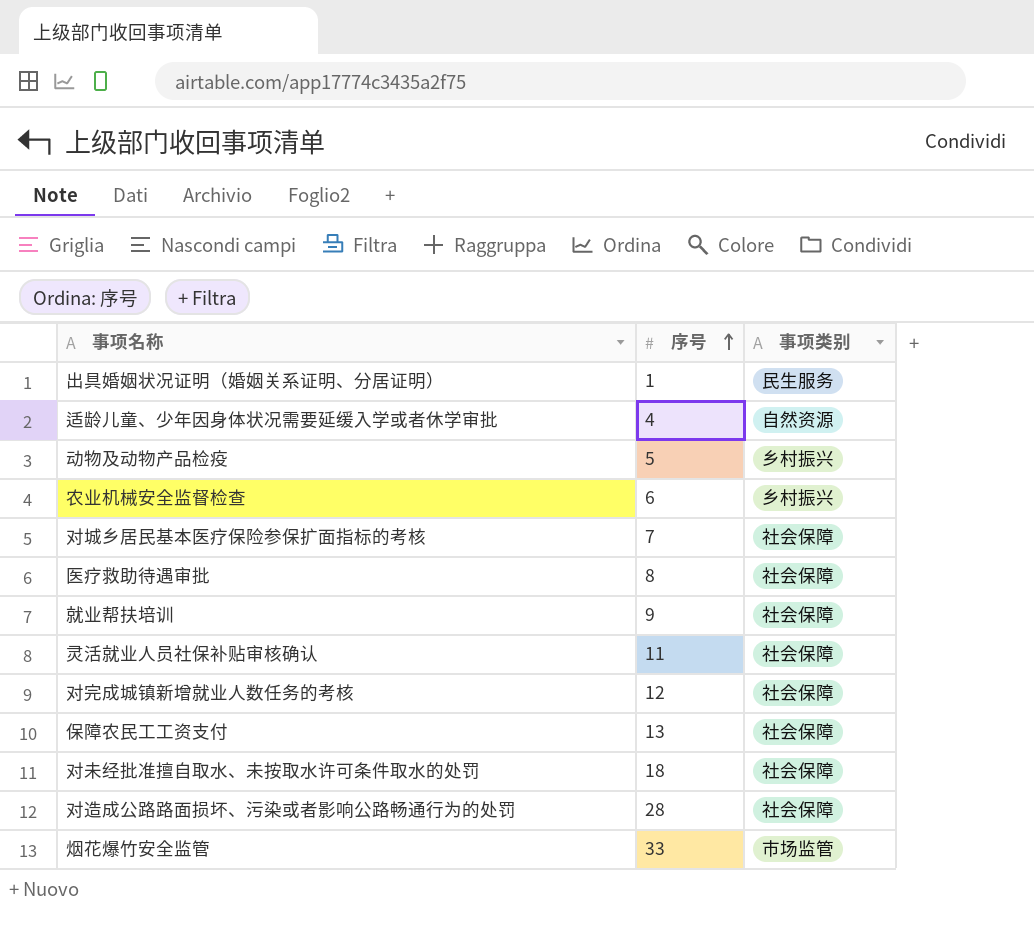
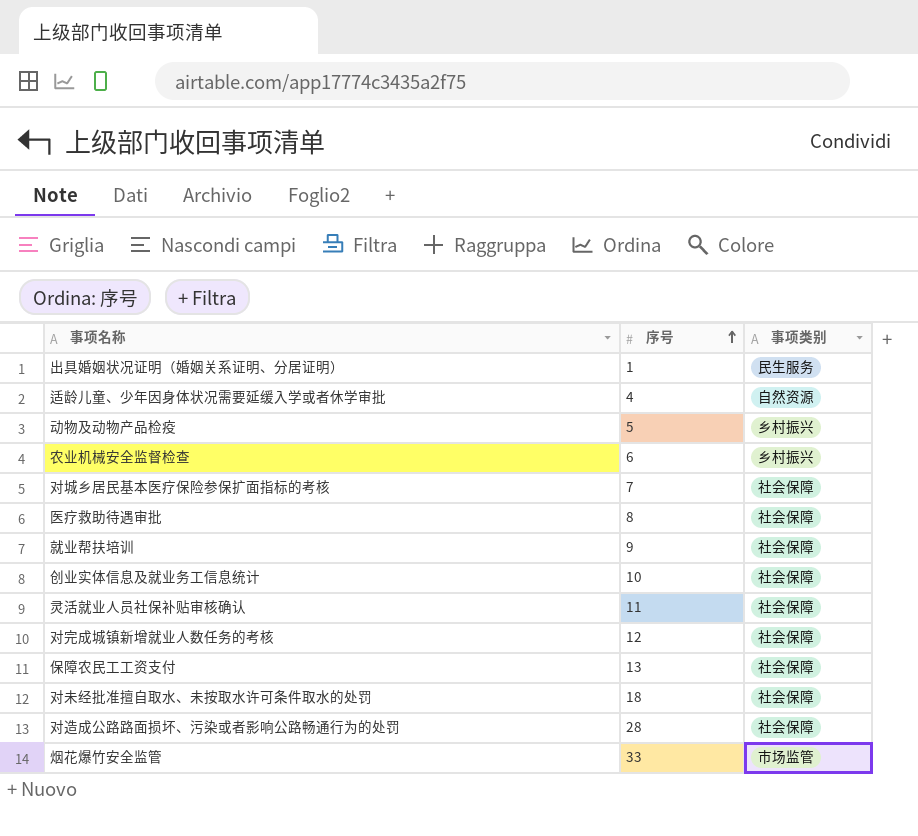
row 创业实体信息及就业务工信息统计: none -> 10 | 社会保障

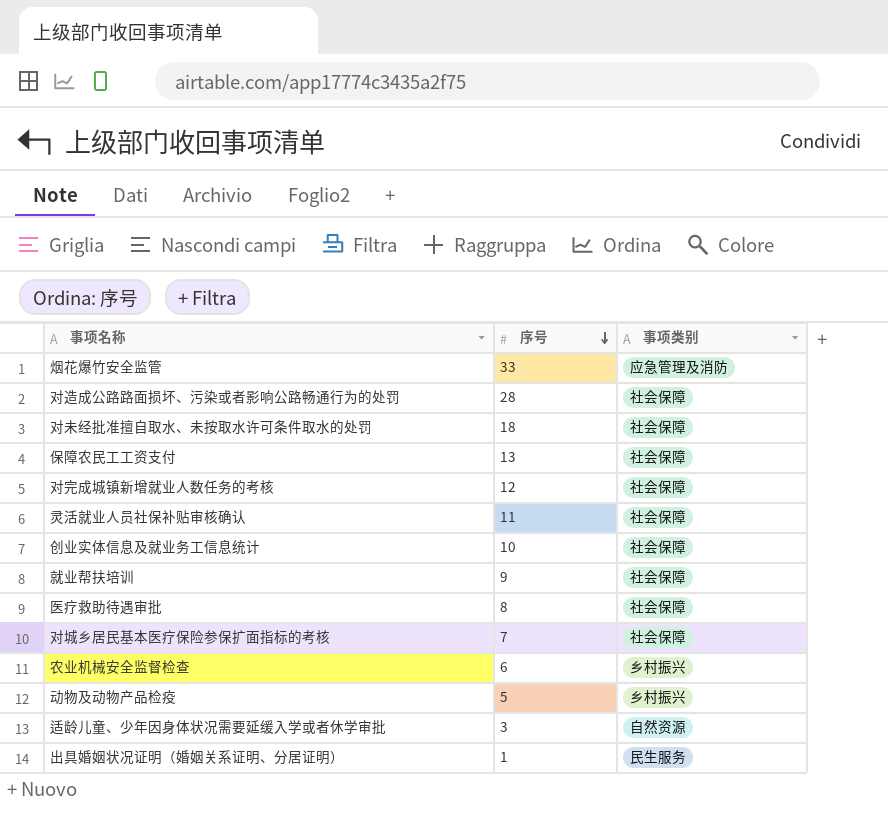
row order: 序号 ascending -> 序号 descending
烟花爆竹安全监管 | 事项类别: 市场监管 -> 应急管理及消防
适龄儿童、少年因身体状况需要延缓入学或者休学审批 | 序号: 4 -> 3

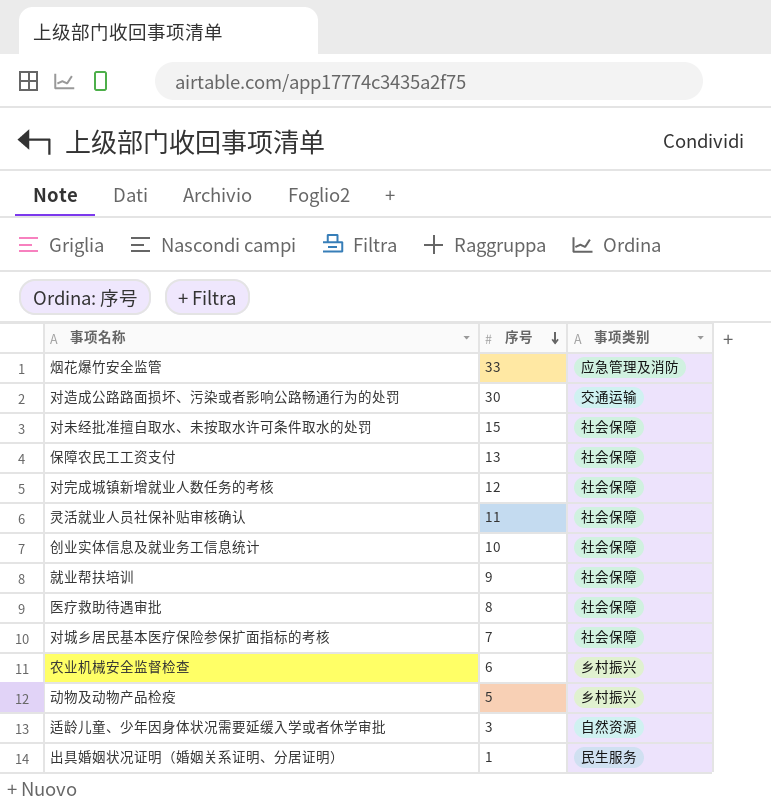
对造成公路路面损坏、污染或者影响公路畅通行为的处罚 | 序号: 28 -> 30
对造成公路路面损坏、污染或者影响公路畅通行为的处罚 | 事项类别: 社会保障 -> 交通运输
对未经批准擅自取水、未按取水许可条件取水的处罚 | 序号: 18 -> 15

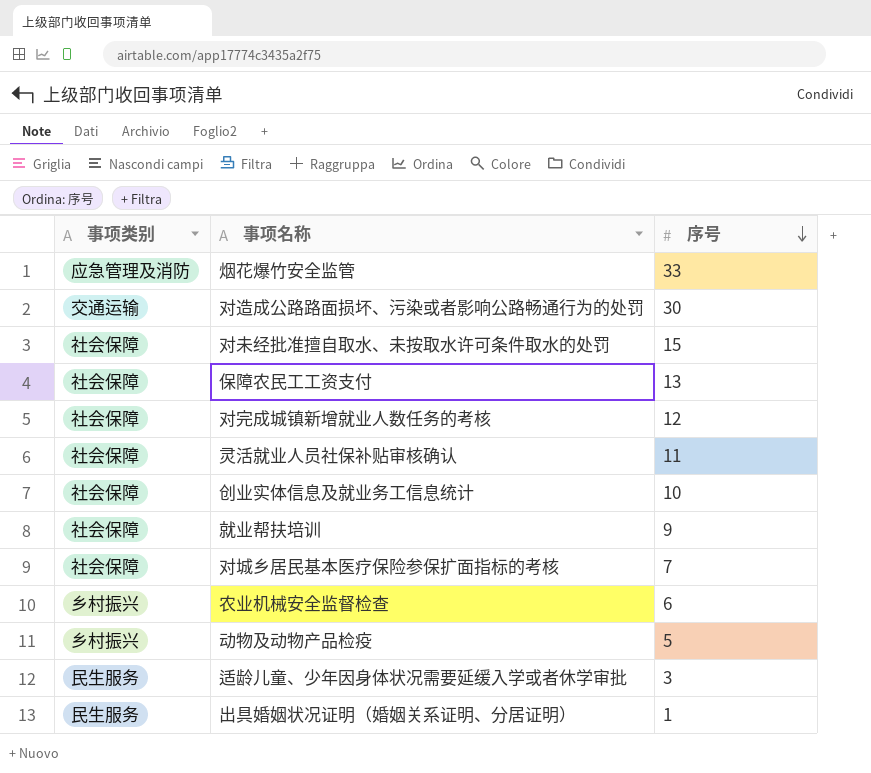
column 事项类别 | position: 3 -> 1
row 医疗救助待遇审批: 8 | 社会保障 -> none
适龄儿童、少年因身体状况需要延缓入学或者休学审批 | 事项类别: 自然资源 -> 民生服务

